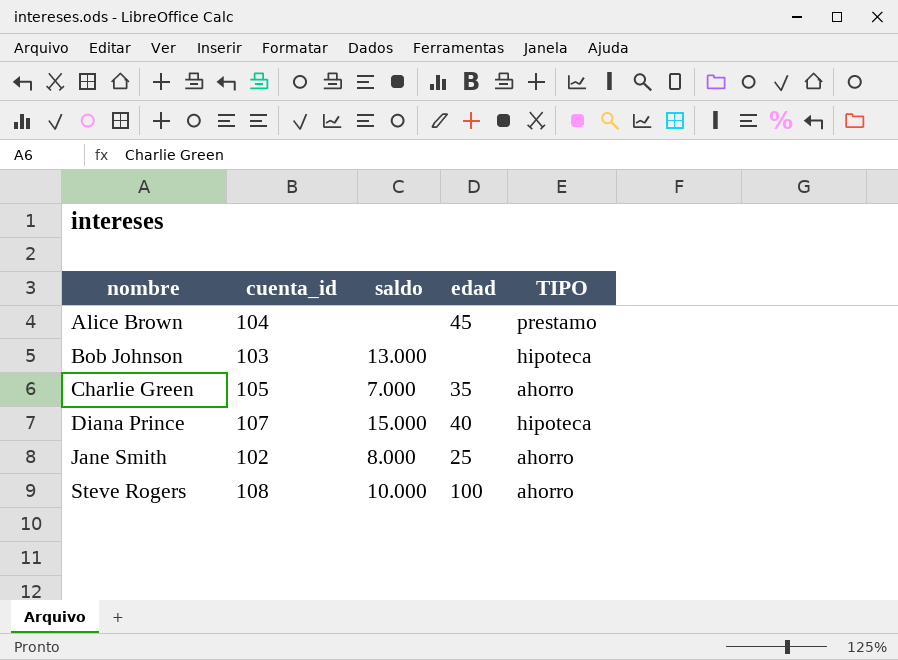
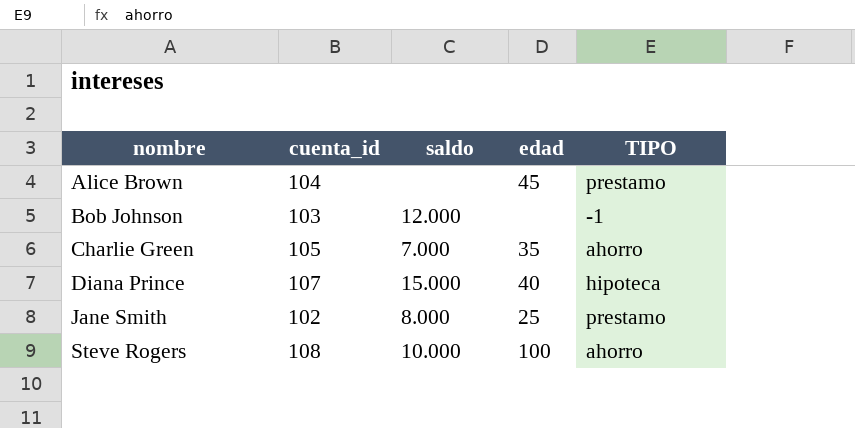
Bob Johnson | saldo: 13.000 -> 12.000
Bob Johnson | TIPO: hipoteca -> -1
Jane Smith | TIPO: ahorro -> prestamo

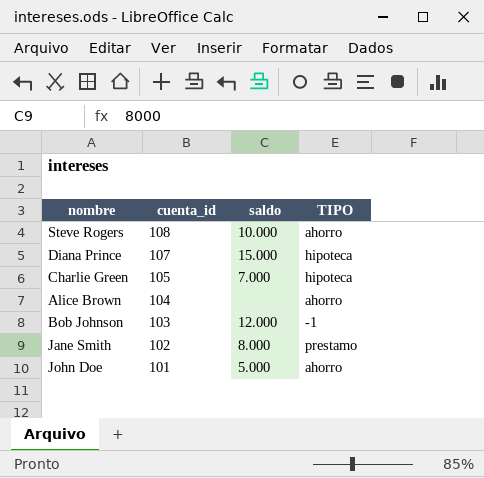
row order: nombre ascending -> cuenta_id descending
column edad | position: 4 -> none
Charlie Green | TIPO: ahorro -> hipoteca
Alice Brown | TIPO: prestamo -> ahorro
row John Doe: none -> 101 | 5.000 | ahorro

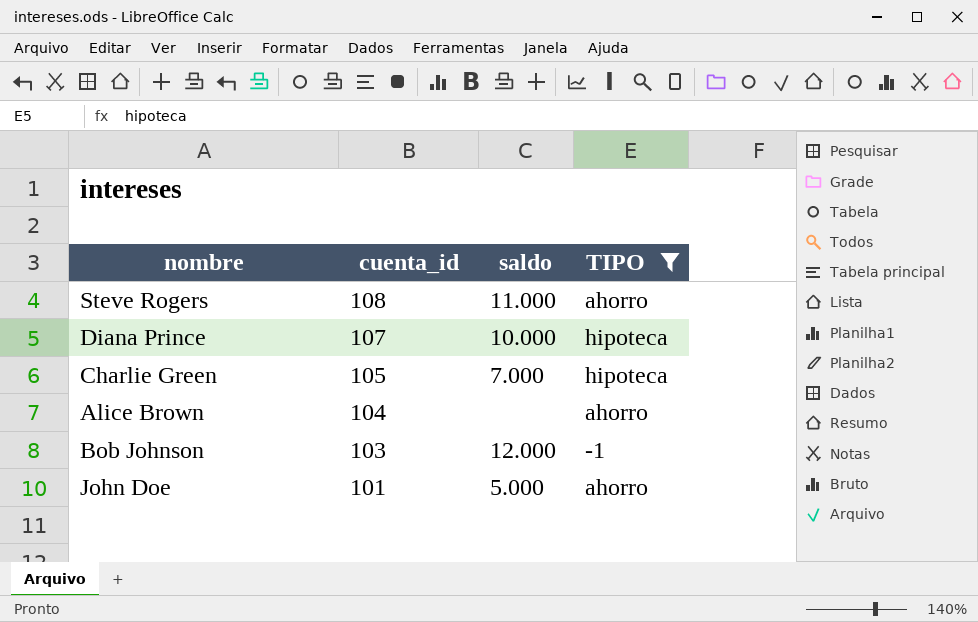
filter: none -> TIPO != prestamo
Steve Rogers | saldo: 10.000 -> 11.000
Diana Prince | saldo: 15.000 -> 10.000

